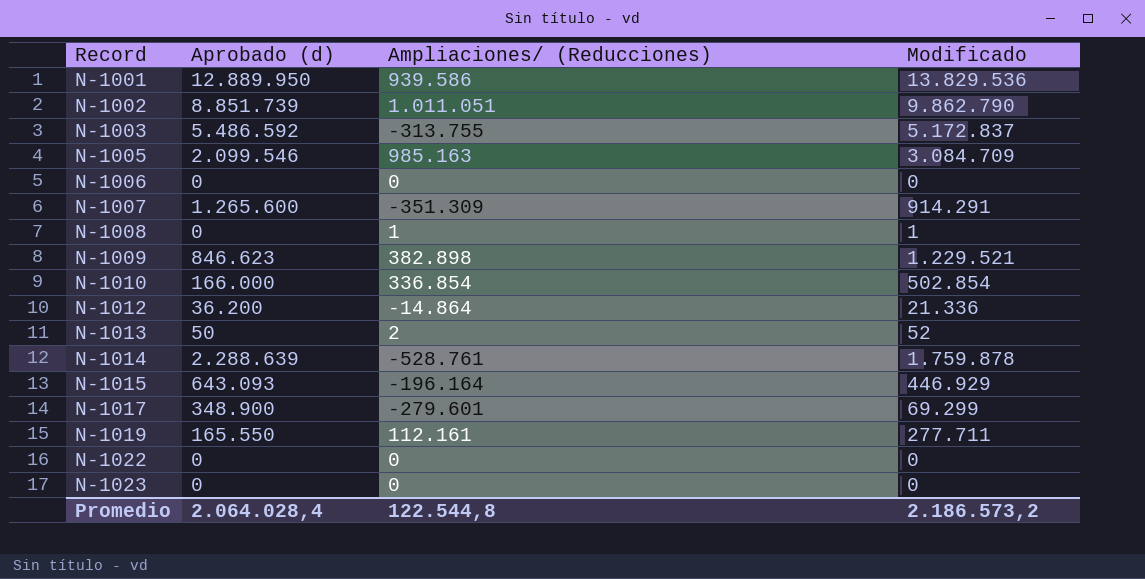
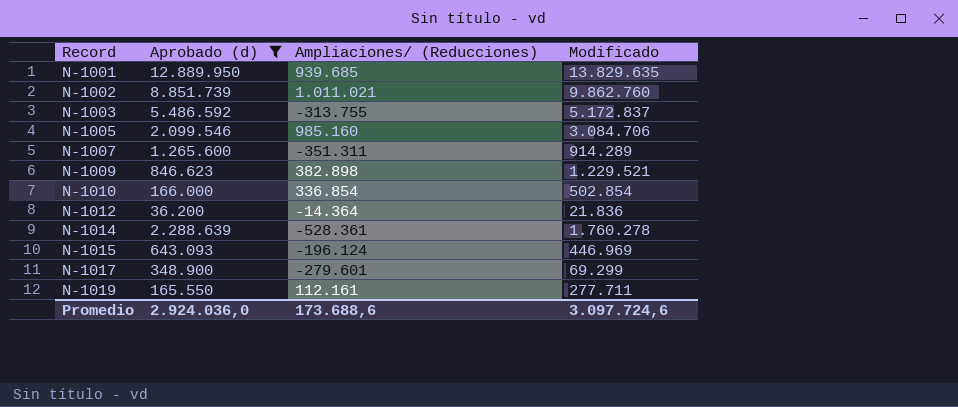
filter: none -> Aprobado (d) >= 36.200
N-1001 | Ampliaciones/ (Reducciones): 939.586 -> 939.685
N-1001 | Modificado: 13.829.536 -> 13.829.635
N-1002 | Ampliaciones/ (Reducciones): 1.011.051 -> 1.011.021
N-1002 | Modificado: 9.862.790 -> 9.862.760
N-1005 | Ampliaciones/ (Reducciones): 985.163 -> 985.160
N-1005 | Modificado: 3.084.709 -> 3.084.706
N-1007 | Ampliaciones/ (Reducciones): -351.309 -> -351.311
N-1007 | Modificado: 914.291 -> 914.289
N-1012 | Ampliaciones/ (Reducciones): -14.864 -> -14.364
N-1012 | Modificado: 21.336 -> 21.836
N-1014 | Ampliaciones/ (Reducciones): -528.761 -> -528.361
N-1014 | Modificado: 1.759.878 -> 1.760.278
N-1015 | Ampliaciones/ (Reducciones): -196.164 -> -196.124
N-1015 | Modificado: 446.929 -> 446.969
Promedio | Aprobado (d): 2.064.028,4 -> 2.924.036,0
Promedio | Ampliaciones/ (Reducciones): 122.544,8 -> 173.688,6
Promedio | Modificado: 2.186.573,2 -> 3.097.724,6

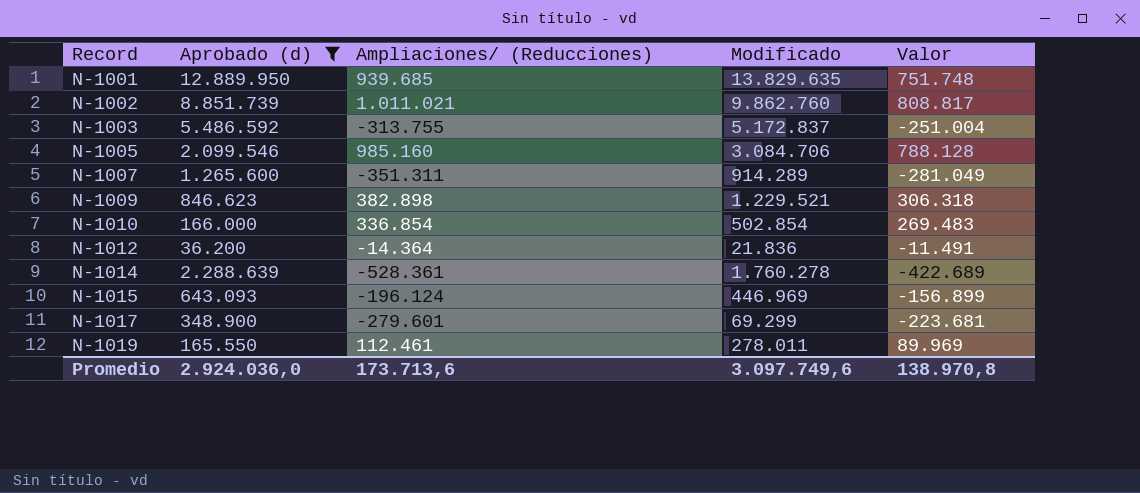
column Valor | formula: none -> [Ampliaciones/ (Reducciones)] * 0,8
N-1019 | Ampliaciones/ (Reducciones): 112.161 -> 112.461
N-1019 | Modificado: 277.711 -> 278.011
Promedio | Ampliaciones/ (Reducciones): 173.688,6 -> 173.713,6
Promedio | Modificado: 3.097.724,6 -> 3.097.749,6

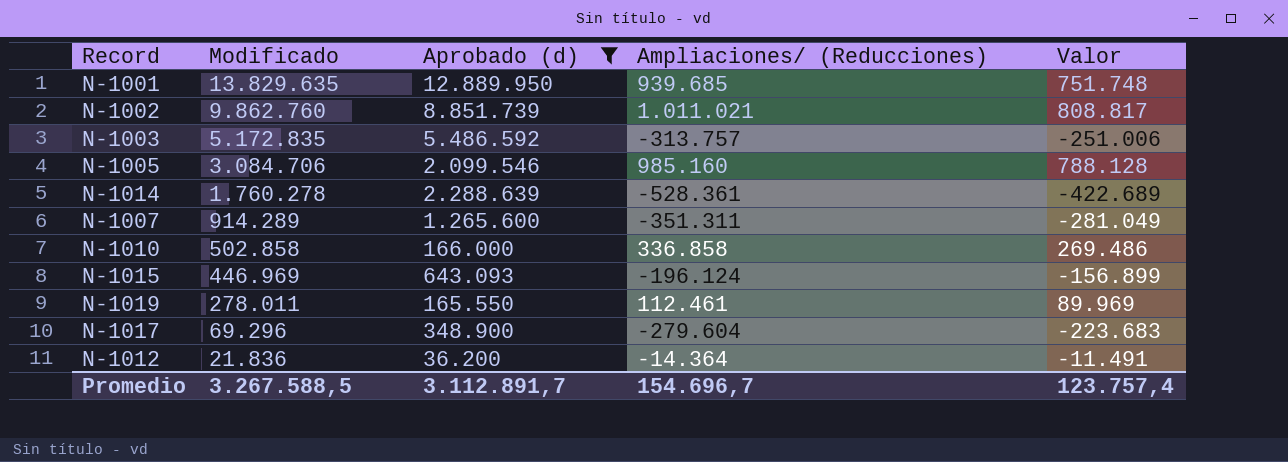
row order: Record ascending -> Modificado descending
column Modificado | position: 4 -> 2
row N-1009: 846.623 | 382.898 | 1.229.521 | 306.318 -> none
N-1003 | Modificado: 5.172.837 -> 5.172.835
N-1003 | Ampliaciones/ (Reducciones): -313.755 -> -313.757
N-1003 | Valor: -251.004 -> -251.006
N-1010 | Modificado: 502.854 -> 502.858
N-1010 | Ampliaciones/ (Reducciones): 336.854 -> 336.858
N-1010 | Valor: 269.483 -> 269.486
N-1017 | Modificado: 69.299 -> 69.296
N-1017 | Ampliaciones/ (Reducciones): -279.601 -> -279.604
N-1017 | Valor: -223.681 -> -223.683
Promedio | Modificado: 3.097.749,6 -> 3.267.588,5
Promedio | Aprobado (d): 2.924.036,0 -> 3.112.891,7
Promedio | Ampliaciones/ (Reducciones): 173.713,6 -> 154.696,7
Promedio | Valor: 138.970,8 -> 123.757,4

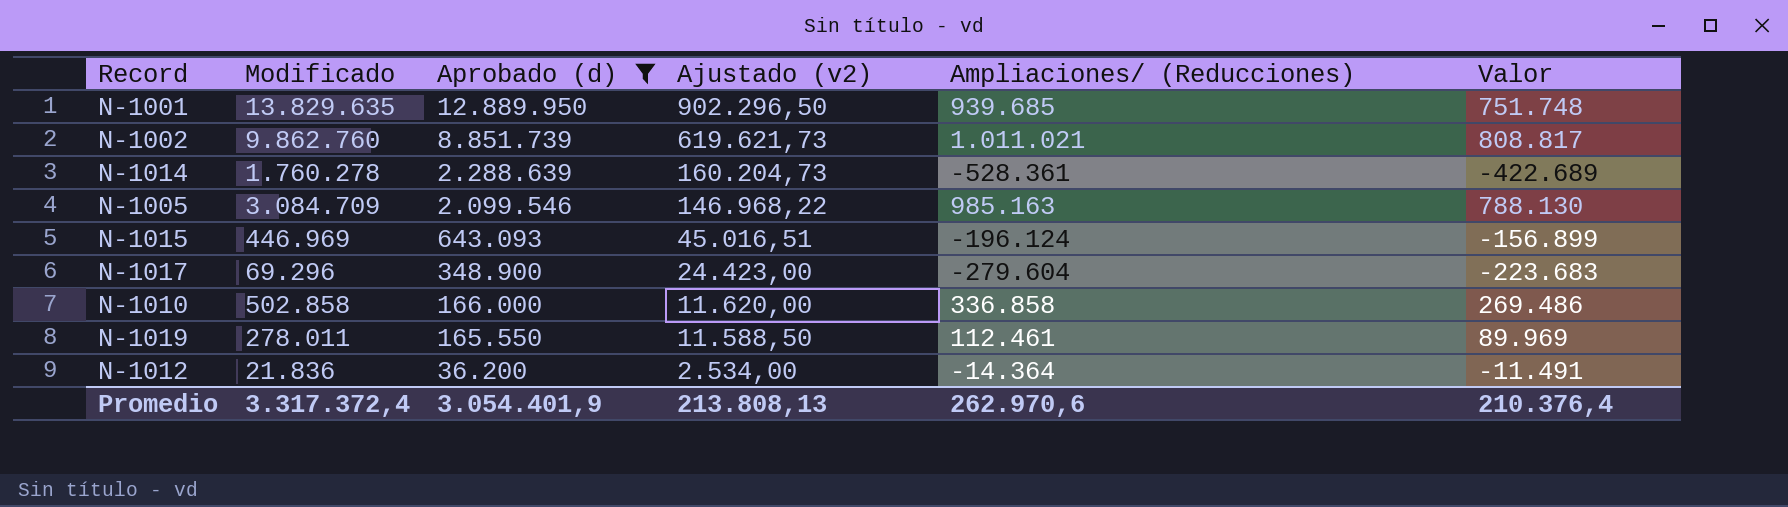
row order: Modificado descending -> Aprobado (d) descending
column Ajustado (v2) | formula: none -> [Aprobado (d)] * 0,07
row N-1003: 5.172.835 | 5.486.592 | -313.757 | -251.006 -> none
row N-1007: 914.289 | 1.265.600 | -351.311 | -281.049 -> none
N-1005 | Modificado: 3.084.706 -> 3.084.709
N-1005 | Ampliaciones/ (Reducciones): 985.160 -> 985.163
N-1005 | Valor: 788.128 -> 788.130
Promedio | Modificado: 3.267.588,5 -> 3.317.372,4
Promedio | Aprobado (d): 3.112.891,7 -> 3.054.401,9
Promedio | Ampliaciones/ (Reducciones): 154.696,7 -> 262.970,6
Promedio | Valor: 123.757,4 -> 210.376,4

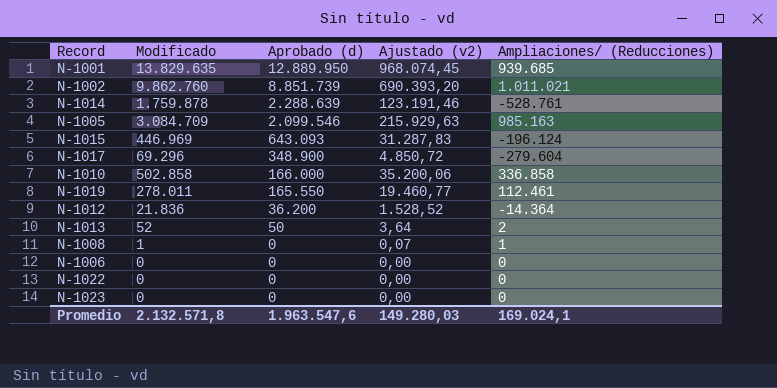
filter: Aprobado (d) >= 36.200 -> none
column Valor | formula: [Ampliaciones/ (Reducciones)] * 0,8 -> none
column Ajustado (v2) | formula: [Aprobado (d)] * 0,07 -> [Modificado] * 0,07
N-1014 | Modificado: 1.760.278 -> 1.759.878
N-1014 | Ampliaciones/ (Reducciones): -528.361 -> -528.761
Promedio | Modificado: 3.317.372,4 -> 2.132.571,8
Promedio | Aprobado (d): 3.054.401,9 -> 1.963.547,6
Promedio | Ajustado (v2): 213.808,13 -> 149.280,03
Promedio | Ampliaciones/ (Reducciones): 262.970,6 -> 169.024,1

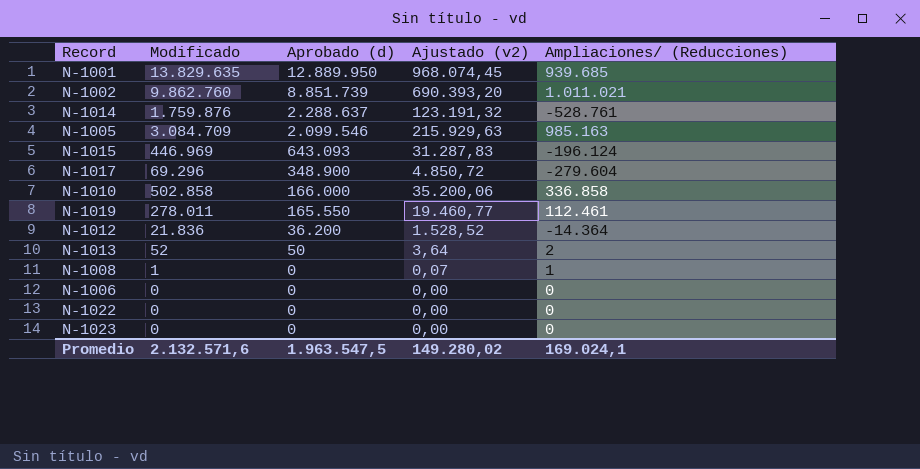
N-1014 | Modificado: 1.759.878 -> 1.759.876
N-1014 | Aprobado (d): 2.288.639 -> 2.288.637
N-1014 | Ajustado (v2): 123.191,46 -> 123.191,32
Promedio | Modificado: 2.132.571,8 -> 2.132.571,6
Promedio | Aprobado (d): 1.963.547,6 -> 1.963.547,5
Promedio | Ajustado (v2): 149.280,03 -> 149.280,02

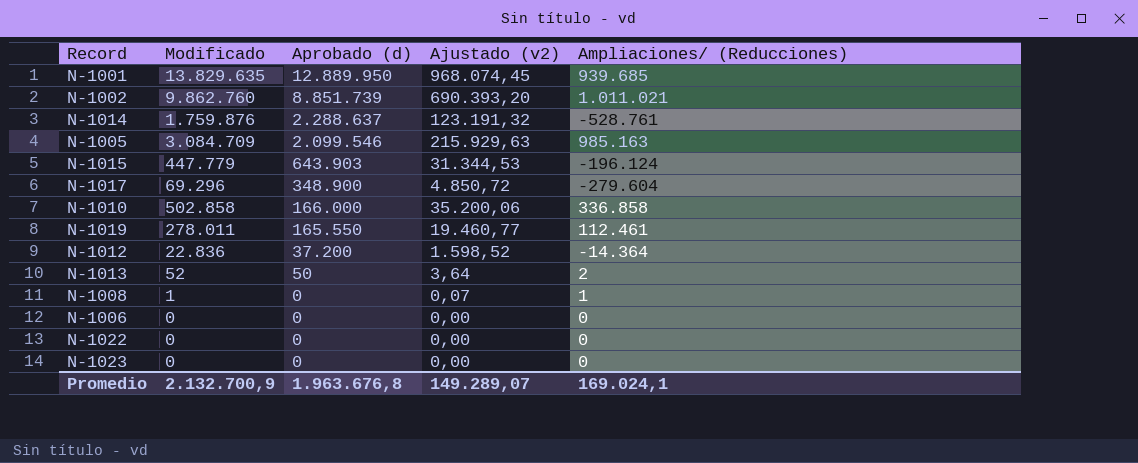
N-1015 | Modificado: 446.969 -> 447.779
N-1015 | Aprobado (d): 643.093 -> 643.903
N-1015 | Ajustado (v2): 31.287,83 -> 31.344,53
N-1012 | Modificado: 21.836 -> 22.836
N-1012 | Aprobado (d): 36.200 -> 37.200
N-1012 | Ajustado (v2): 1.528,52 -> 1.598,52
Promedio | Modificado: 2.132.571,6 -> 2.132.700,9
Promedio | Aprobado (d): 1.963.547,5 -> 1.963.676,8
Promedio | Ajustado (v2): 149.280,02 -> 149.289,07

